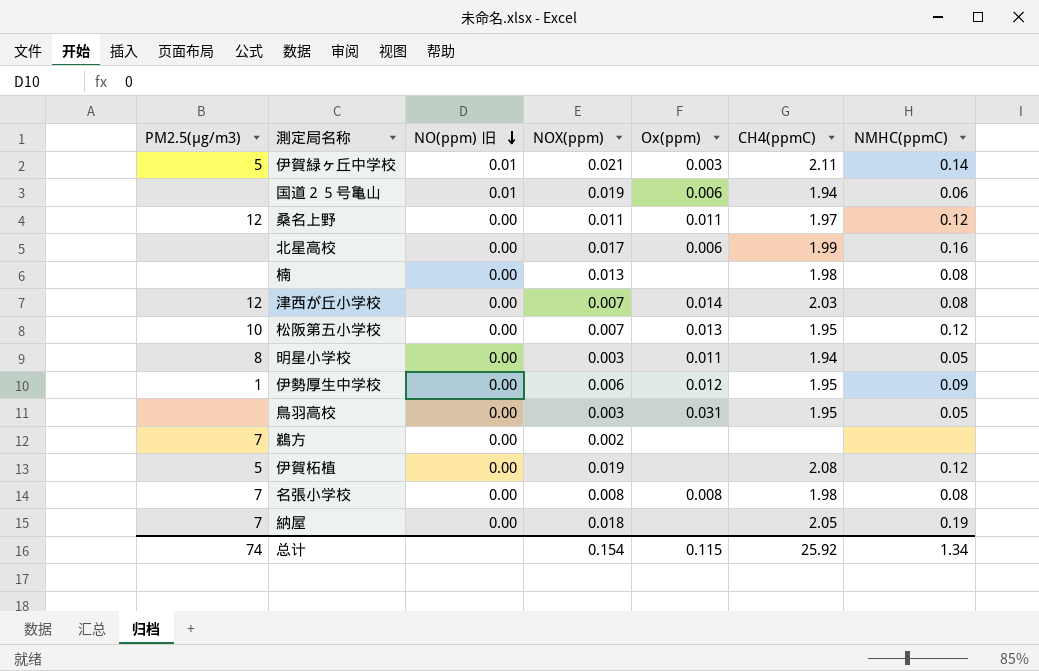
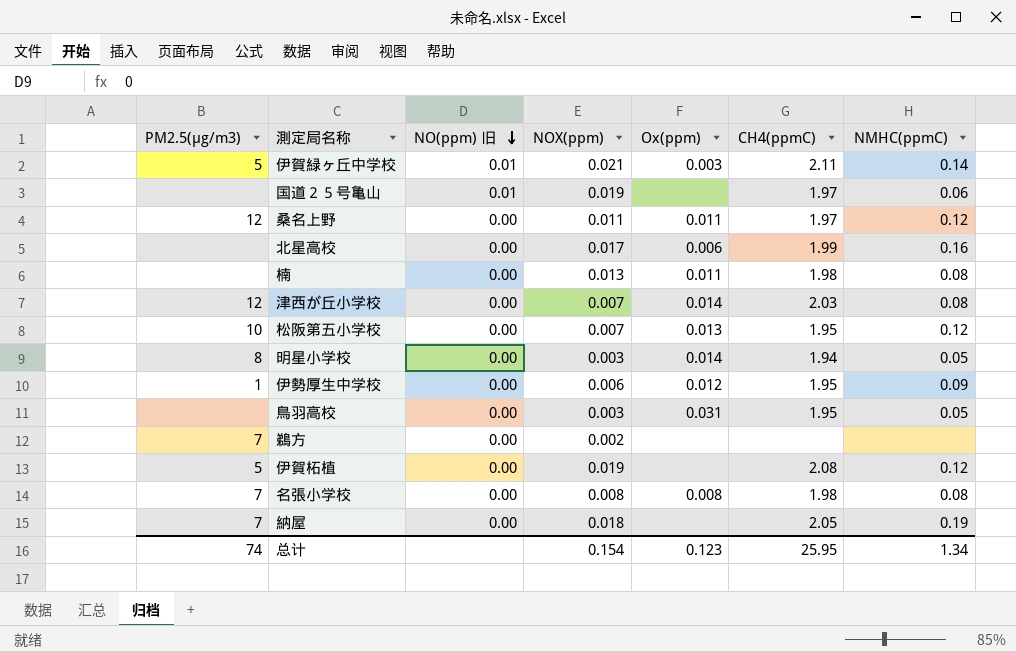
国道２５号亀山 | Ox(ppm): 0.006 -> none
国道２５号亀山 | CH4(ppmC): 1.94 -> 1.97
楠 | Ox(ppm): none -> 0.011
明星小学校 | Ox(ppm): 0.011 -> 0.014
总计 | Ox(ppm): 0.115 -> 0.123
总计 | CH4(ppmC): 25.92 -> 25.95

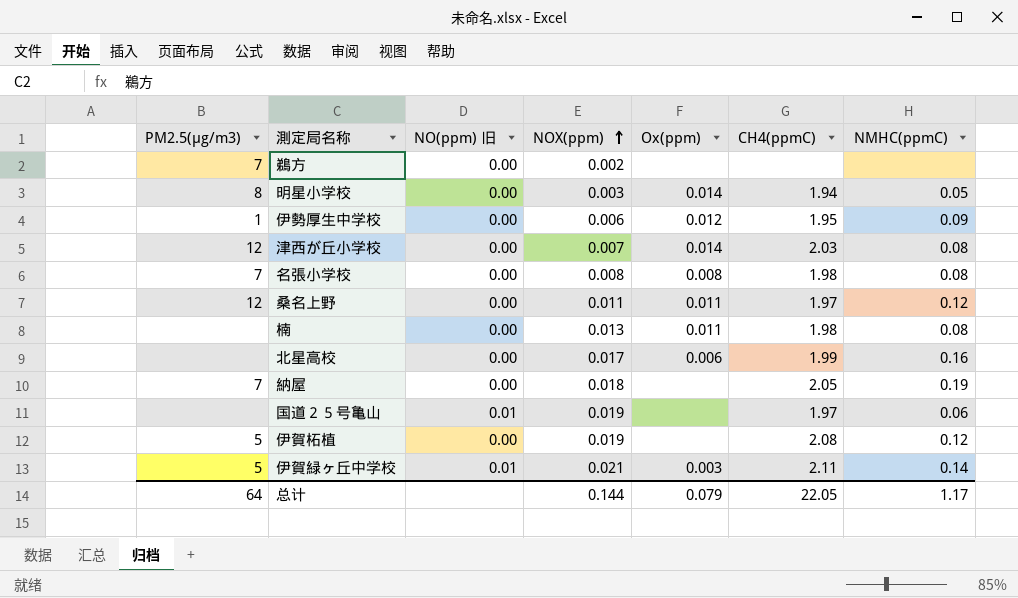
row order: NO(ppm) 旧 descending -> NOX(ppm) ascending
row 松阪第五小学校: 10 | 0.00 | 0.007 | 0.013 | 1.95 | 0.12 -> none
row 鳥羽高校: none | 0.00 | 0.003 | 0.031 | 1.95 | 0.05 -> none
总计 | PM2.5(μg/m3): 74 -> 64
总计 | NOX(ppm): 0.154 -> 0.144
总计 | Ox(ppm): 0.123 -> 0.079
总计 | CH4(ppmC): 25.95 -> 22.05
总计 | NMHC(ppmC): 1.34 -> 1.17

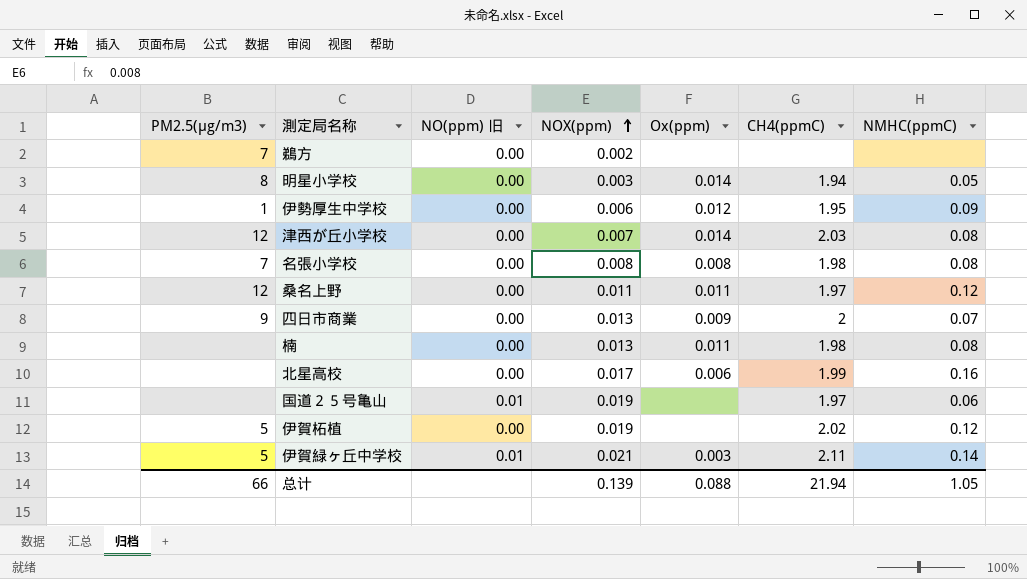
row 納屋: 7 | 0.00 | 0.018 | none | 2.05 | 0.19 -> none
row 四日市商業: none -> 9 | 0.00 | 0.013 | 0.009 | 2 | 0.07
伊賀柘植 | CH4(ppmC): 2.08 -> 2.02
总计 | PM2.5(μg/m3): 64 -> 66
总计 | NOX(ppm): 0.144 -> 0.139
总计 | Ox(ppm): 0.079 -> 0.088
总计 | CH4(ppmC): 22.05 -> 21.94
总计 | NMHC(ppmC): 1.17 -> 1.05

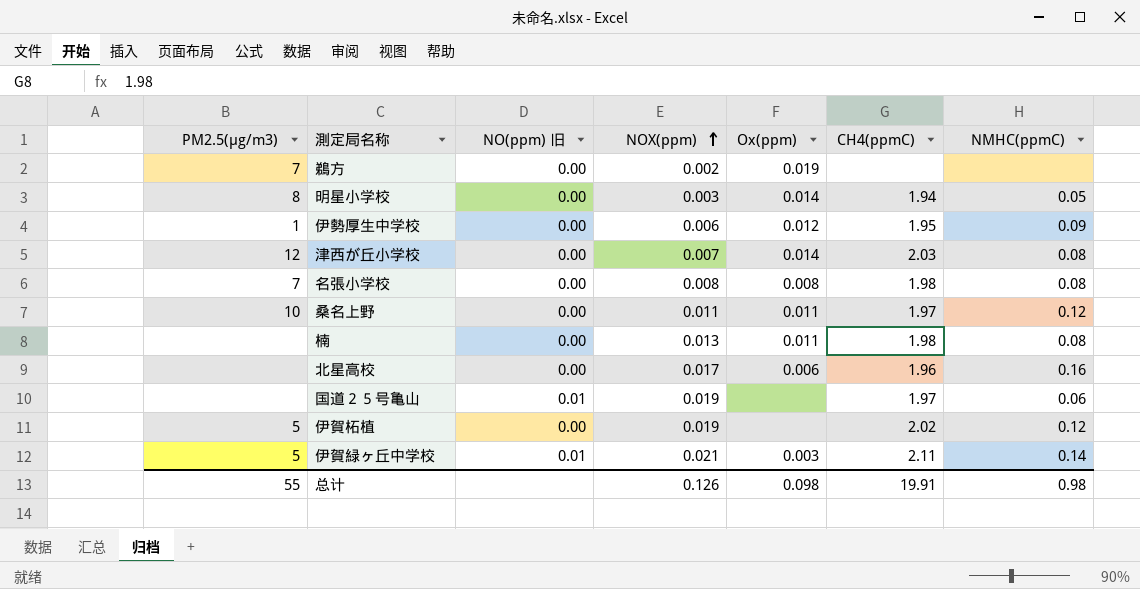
row 四日市商業: 9 | 0.00 | 0.013 | 0.009 | 2 | 0.07 -> none
鵜方 | Ox(ppm): none -> 0.019
桑名上野 | PM2.5(μg/m3): 12 -> 10
北星高校 | CH4(ppmC): 1.99 -> 1.96
总计 | PM2.5(μg/m3): 66 -> 55
总计 | NOX(ppm): 0.139 -> 0.126
总计 | Ox(ppm): 0.088 -> 0.098
总计 | CH4(ppmC): 21.94 -> 19.91
总计 | NMHC(ppmC): 1.05 -> 0.98

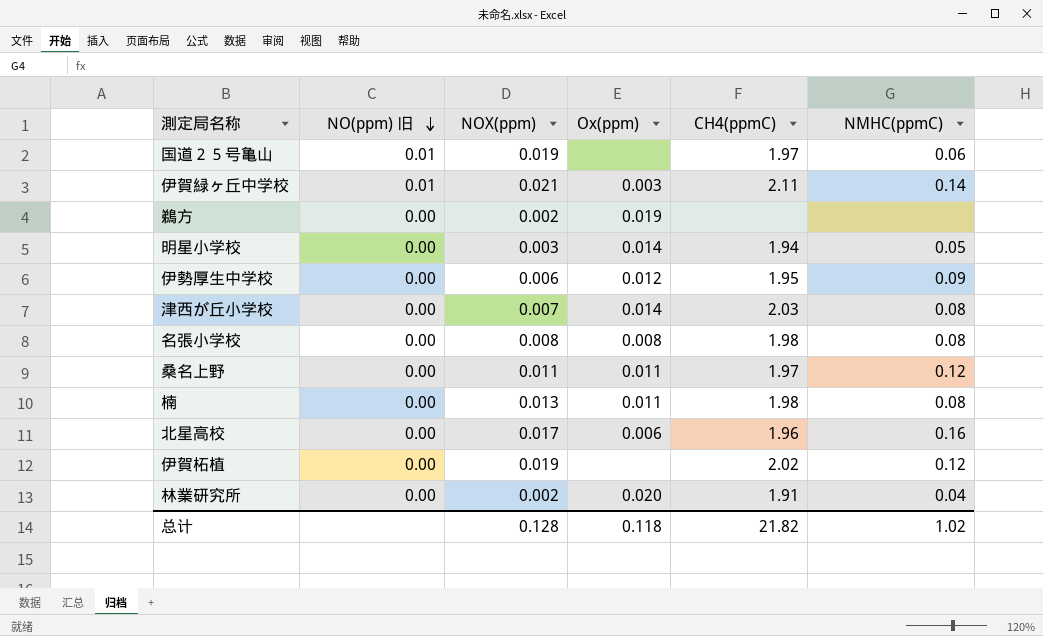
row order: NOX(ppm) ascending -> NO(ppm) 旧 descending
column PM2.5(μg/m3) | position: 1 -> none
row 林業研究所: none -> 0.00 | 0.002 | 0.020 | 1.91 | 0.04
总计 | NOX(ppm): 0.126 -> 0.128
总计 | Ox(ppm): 0.098 -> 0.118
总计 | CH4(ppmC): 19.91 -> 21.82
总计 | NMHC(ppmC): 0.98 -> 1.02

